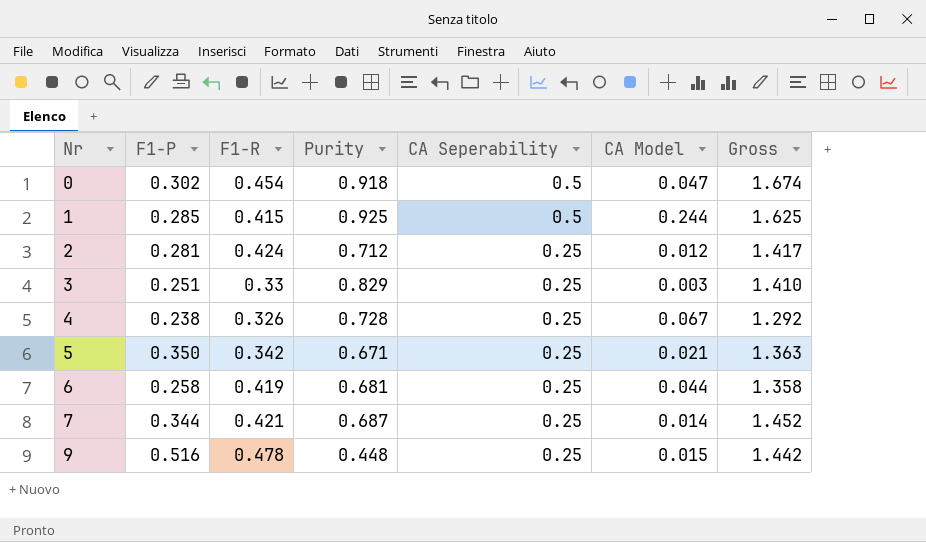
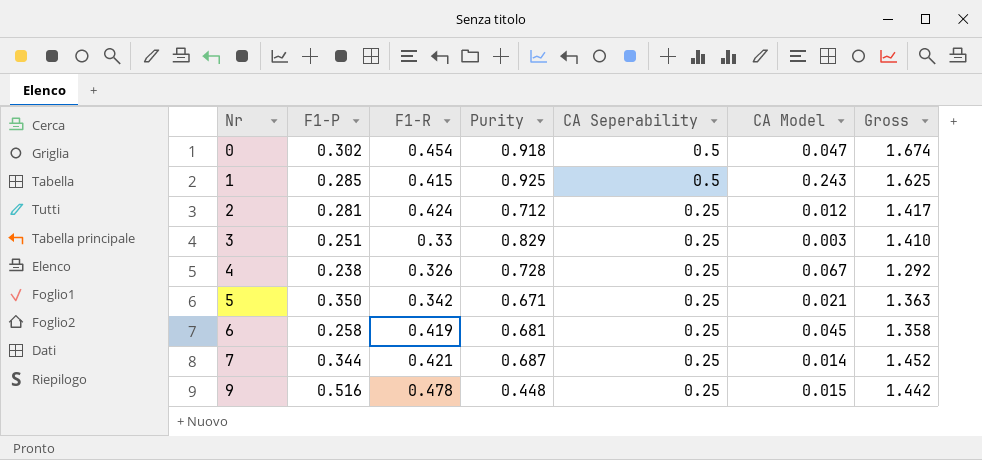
1 | CA Model: 0.244 -> 0.243
6 | CA Model: 0.044 -> 0.045

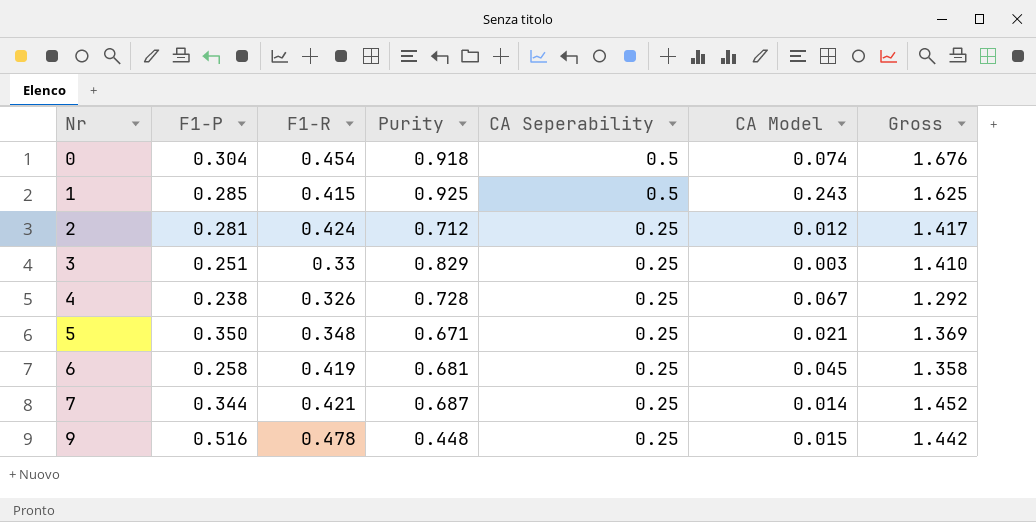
0 | F1-P: 0.302 -> 0.304
0 | CA Model: 0.047 -> 0.074
0 | Gross: 1.674 -> 1.676
5 | F1-R: 0.342 -> 0.348
5 | Gross: 1.363 -> 1.369

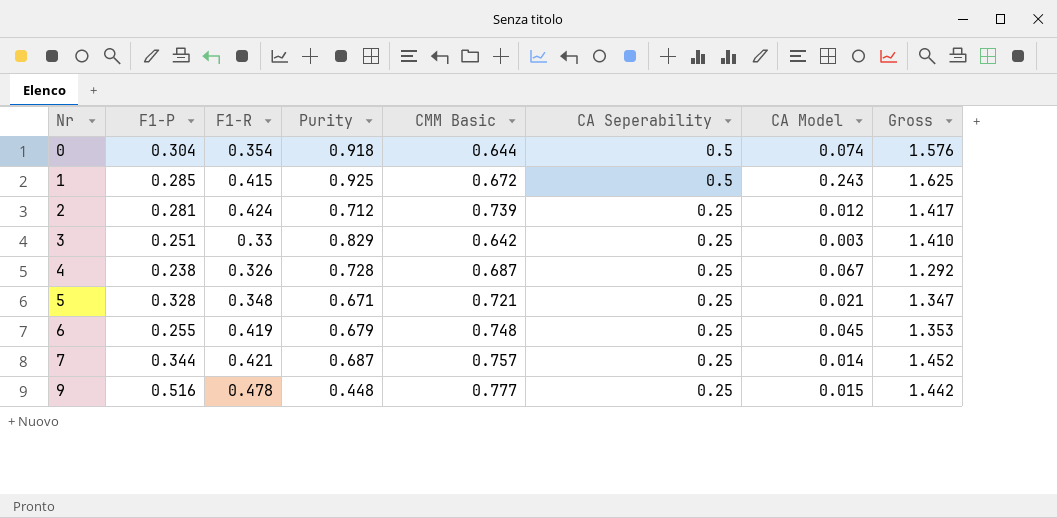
column CMM Basic | position: none -> 5
0 | F1-R: 0.454 -> 0.354
0 | Gross: 1.676 -> 1.576
5 | F1-P: 0.350 -> 0.328
5 | Gross: 1.369 -> 1.347
6 | F1-P: 0.258 -> 0.255
6 | Purity: 0.681 -> 0.679
6 | Gross: 1.358 -> 1.353

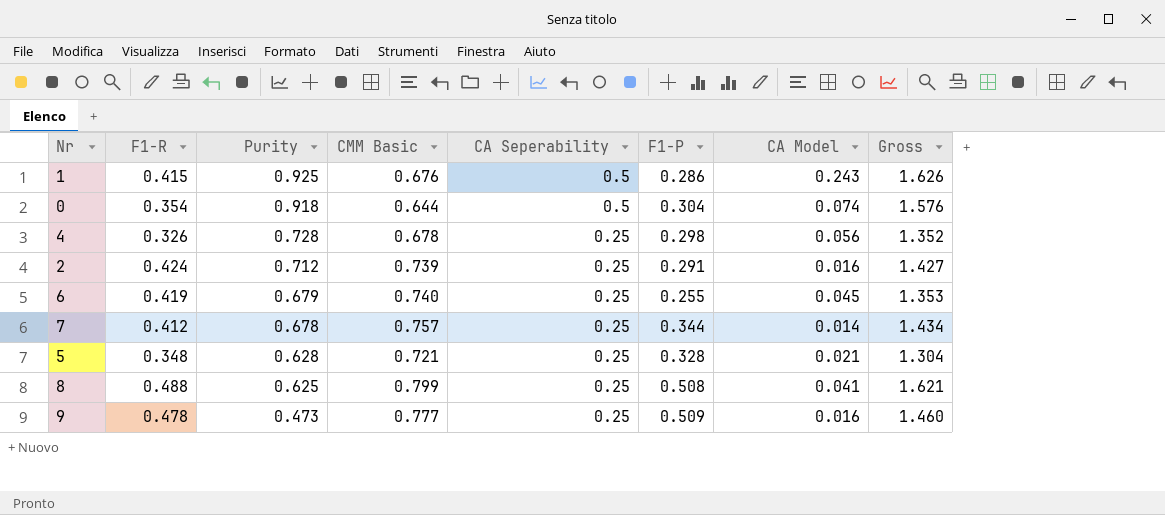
row order: Nr ascending -> Purity descending
column F1-P | position: 2 -> 6
row 3: 0.251 | 0.33 | 0.829 | 0.642 | 0.25 | 0.003 | 1.410 -> none
1 | CMM Basic: 0.672 -> 0.676
1 | F1-P: 0.285 -> 0.286
1 | Gross: 1.625 -> 1.626
4 | CMM Basic: 0.687 -> 0.678
4 | F1-P: 0.238 -> 0.298
4 | CA Model: 0.067 -> 0.056
4 | Gross: 1.292 -> 1.352
2 | F1-P: 0.281 -> 0.291
2 | CA Model: 0.012 -> 0.016
2 | Gross: 1.417 -> 1.427
6 | CMM Basic: 0.748 -> 0.740
7 | F1-R: 0.421 -> 0.412
7 | Purity: 0.687 -> 0.678
7 | Gross: 1.452 -> 1.434
5 | Purity: 0.671 -> 0.628
5 | Gross: 1.347 -> 1.304
row 8: none -> 0.488 | 0.625 | 0.799 | 0.25 | 0.508 | 0.041 | 1.621
9 | Purity: 0.448 -> 0.473
9 | F1-P: 0.516 -> 0.509
9 | CA Model: 0.015 -> 0.016
9 | Gross: 1.442 -> 1.460

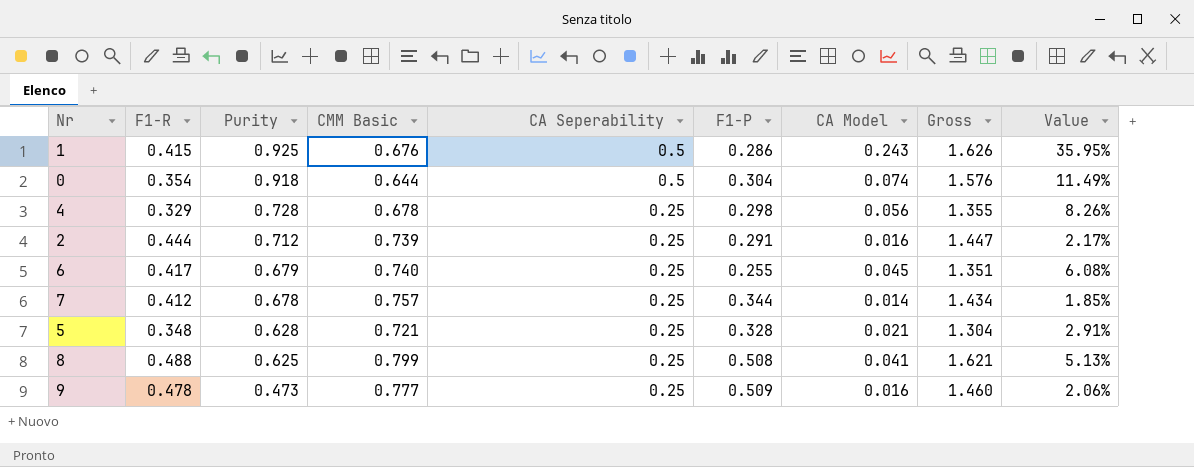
column Value | formula: none -> [CA Model] / [CMM Basic]
4 | F1-R: 0.326 -> 0.329
4 | Gross: 1.352 -> 1.355
2 | F1-R: 0.424 -> 0.444
2 | Gross: 1.427 -> 1.447
6 | F1-R: 0.419 -> 0.417
6 | Gross: 1.353 -> 1.351

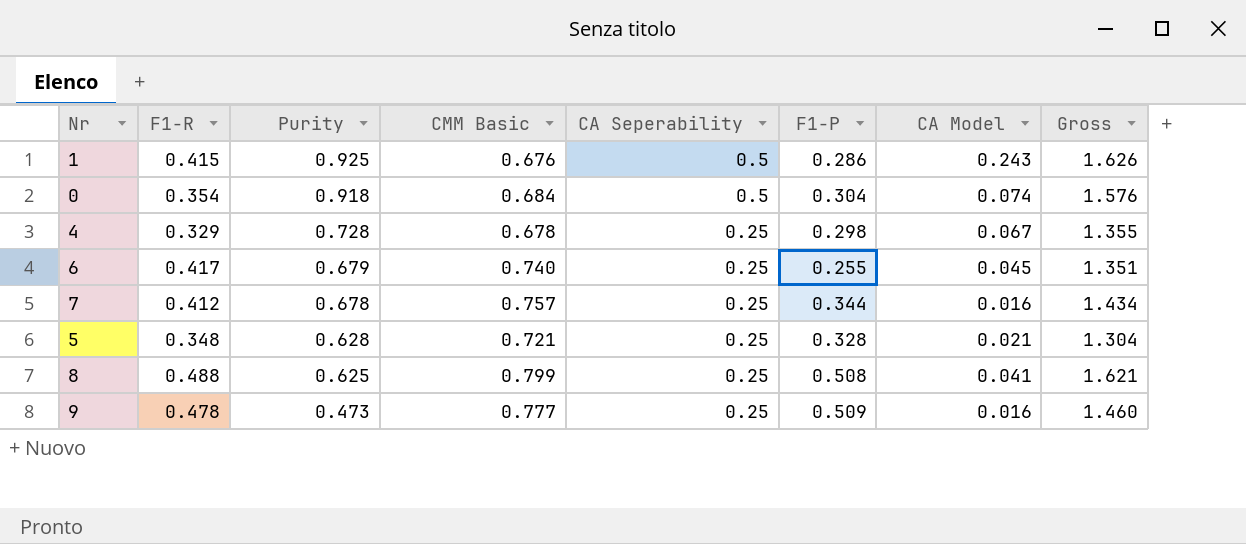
column Value | formula: [CA Model] / [CMM Basic] -> none
row 2: 0.444 | 0.712 | 0.739 | 0.25 | 0.291 | 0.016 | 1.447 | 2.17% -> none
0 | CMM Basic: 0.644 -> 0.684
4 | CA Model: 0.056 -> 0.067
7 | CA Model: 0.014 -> 0.016

